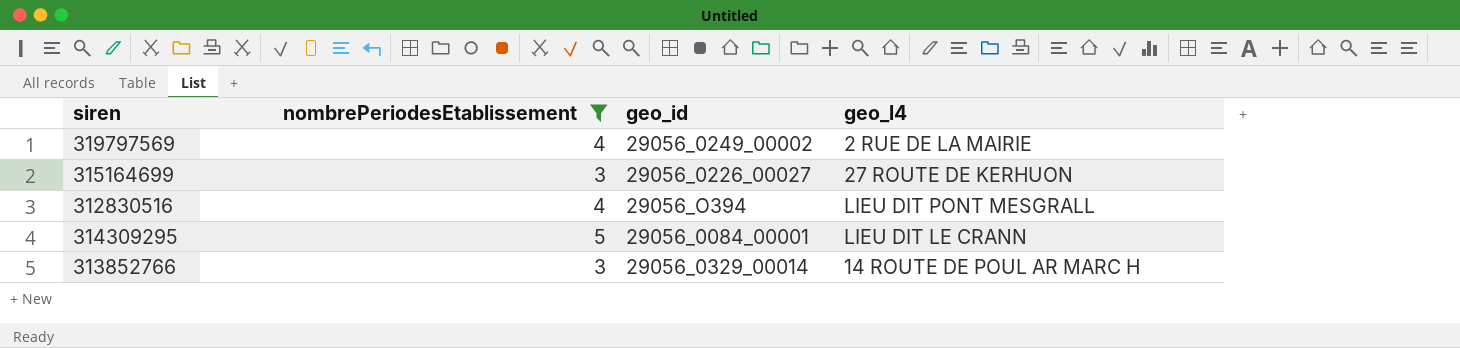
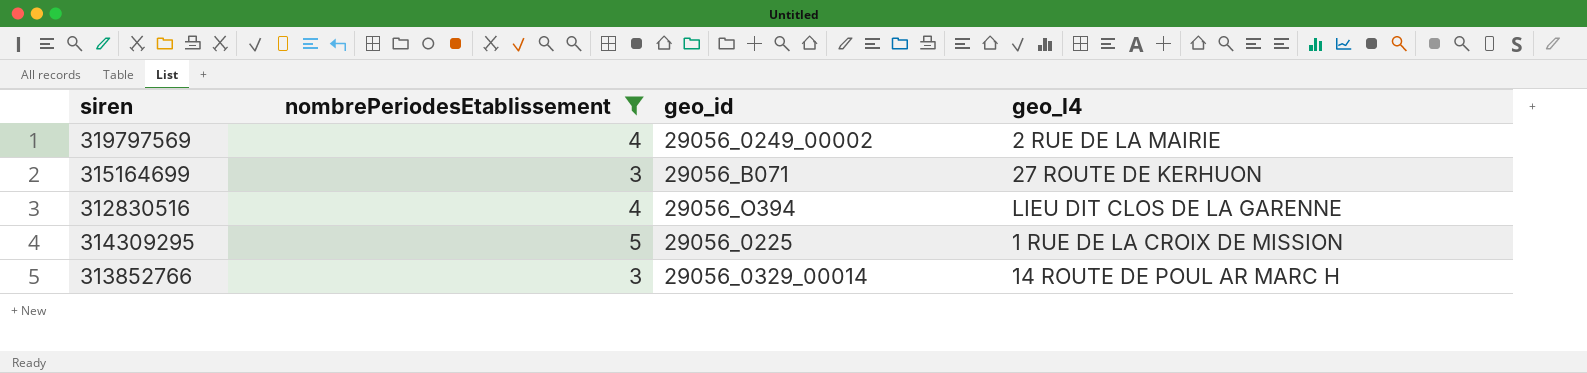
315164699 | geo_id: 29056_0226_00027 -> 29056_B071
312830516 | geo_l4: LIEU DIT PONT MESGRALL -> LIEU DIT CLOS DE LA GARENNE
314309295 | geo_id: 29056_0084_00001 -> 29056_0225
314309295 | geo_l4: LIEU DIT LE CRANN -> 1 RUE DE LA CROIX DE MISSION

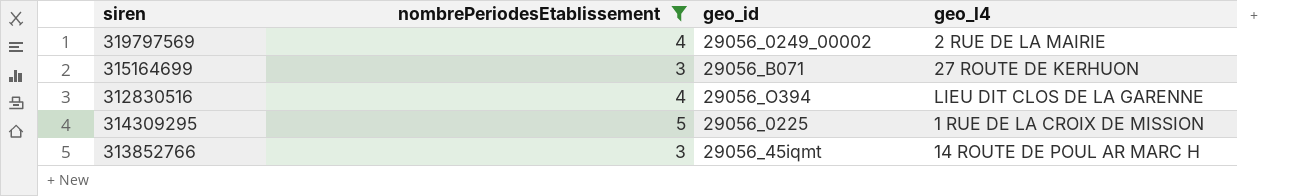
313852766 | geo_id: 29056_0329_00014 -> 29056_45iqmt

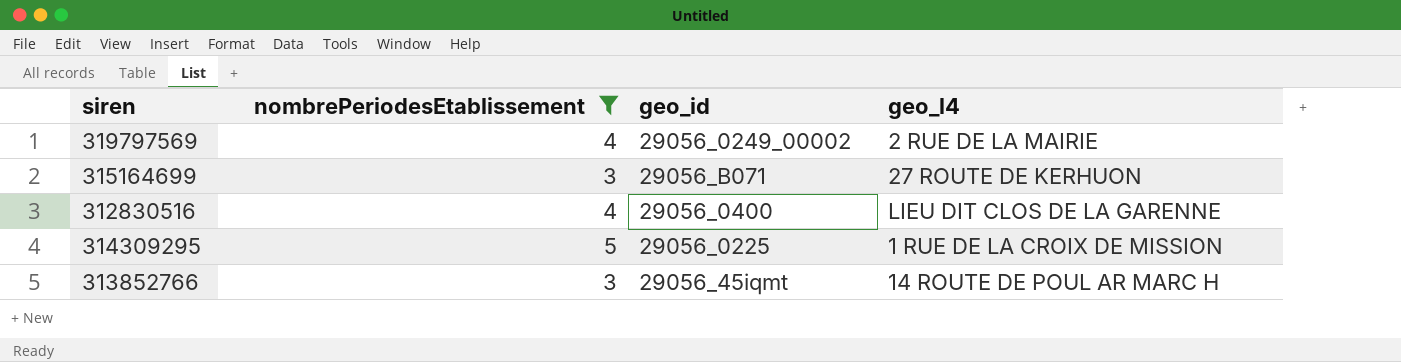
312830516 | geo_id: 29056_O394 -> 29056_0400

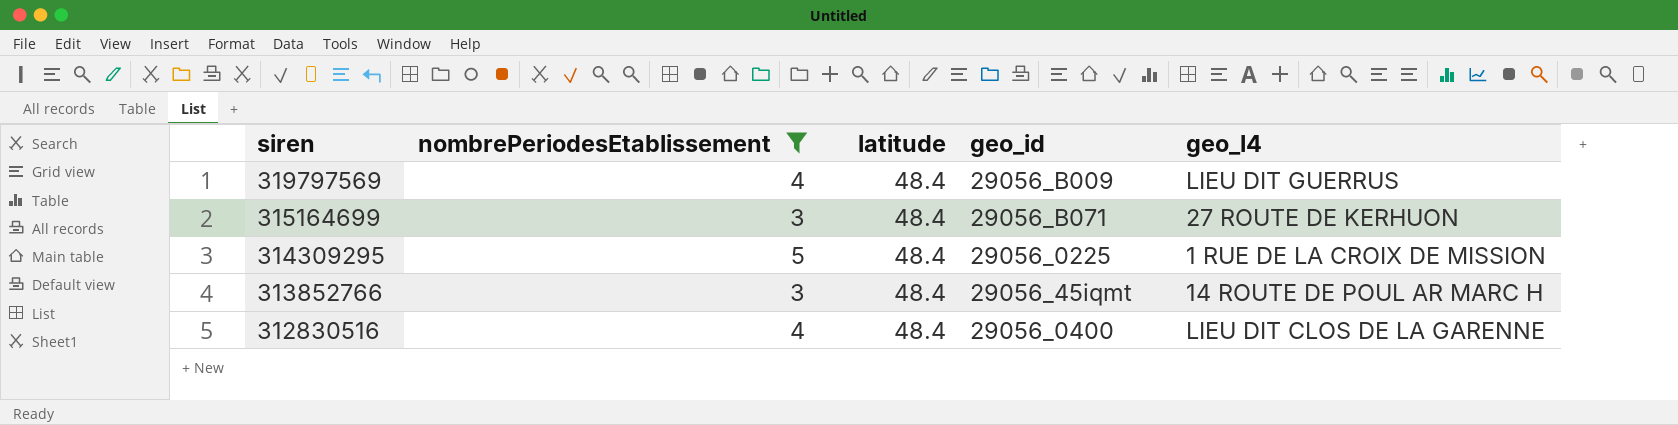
row order: none -> siren descending
column latitude | position: none -> 3
319797569 | geo_id: 29056_0249_00002 -> 29056_B009
319797569 | geo_l4: 2 RUE DE LA MAIRIE -> LIEU DIT GUERRUS

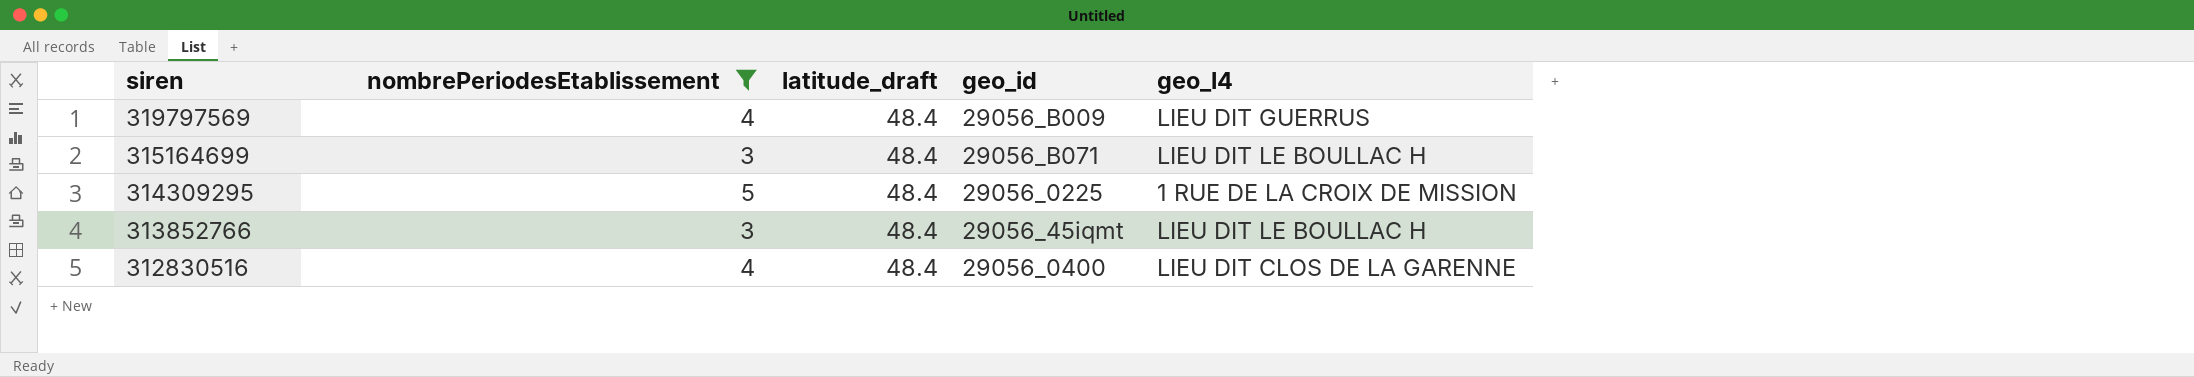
column name: latitude -> latitude_draft
315164699 | geo_l4: 27 ROUTE DE KERHUON -> LIEU DIT LE BOULLAC H
313852766 | geo_l4: 14 ROUTE DE POUL AR MARC H -> LIEU DIT LE BOULLAC H

